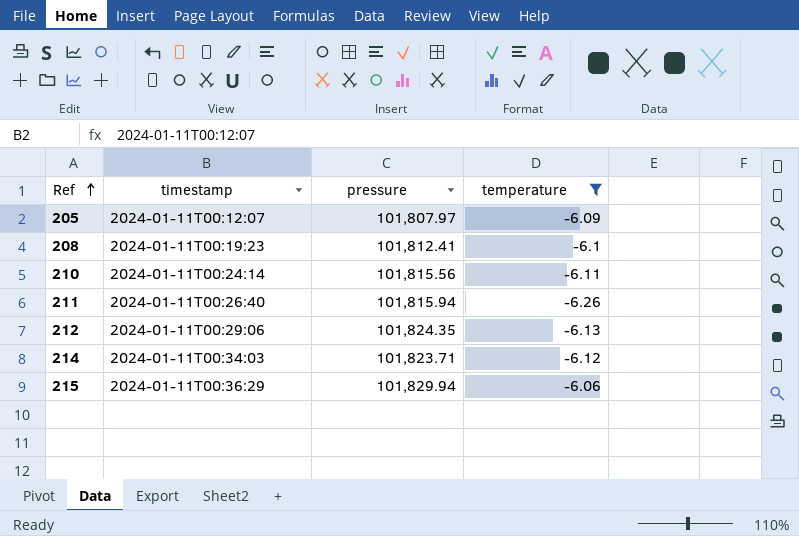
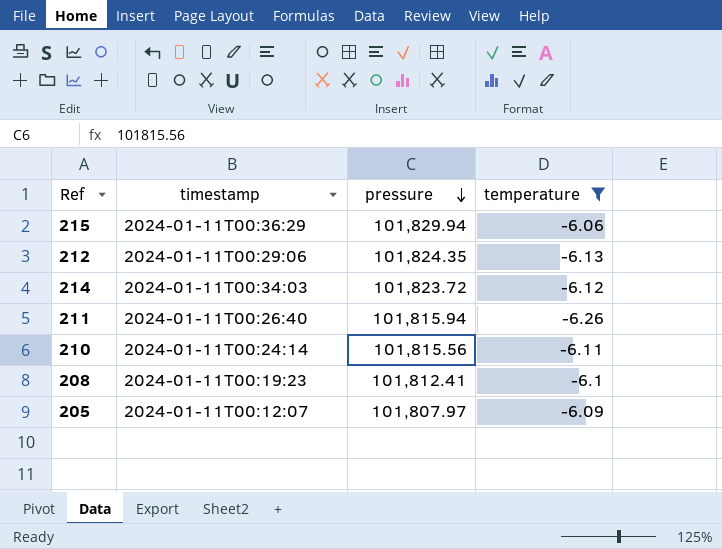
row order: Ref ascending -> pressure descending
214 | pressure: 101,823.71 -> 101,823.72

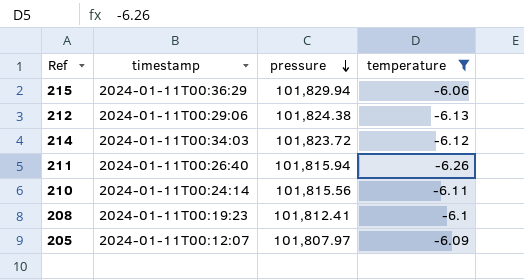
212 | pressure: 101,824.35 -> 101,824.38

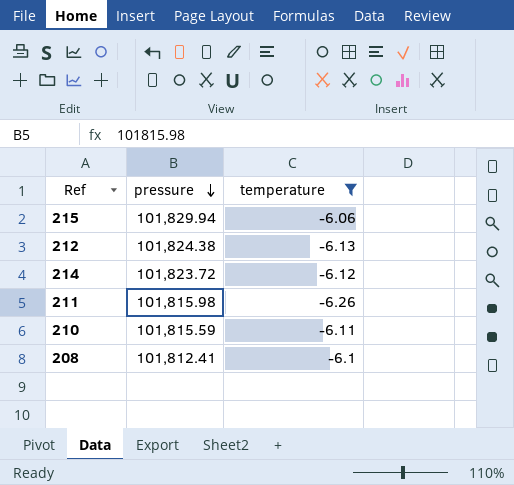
column timestamp | position: 2 -> none
row 205: 2024-01-11T00:12:07 | 101,807.97 | -6.09 -> none
211 | pressure: 101,815.94 -> 101,815.98
210 | pressure: 101,815.56 -> 101,815.59

